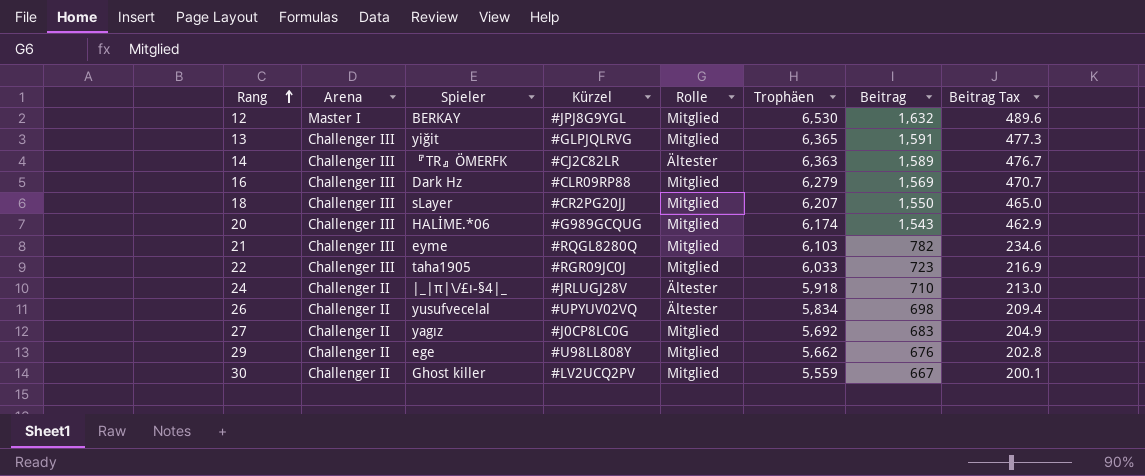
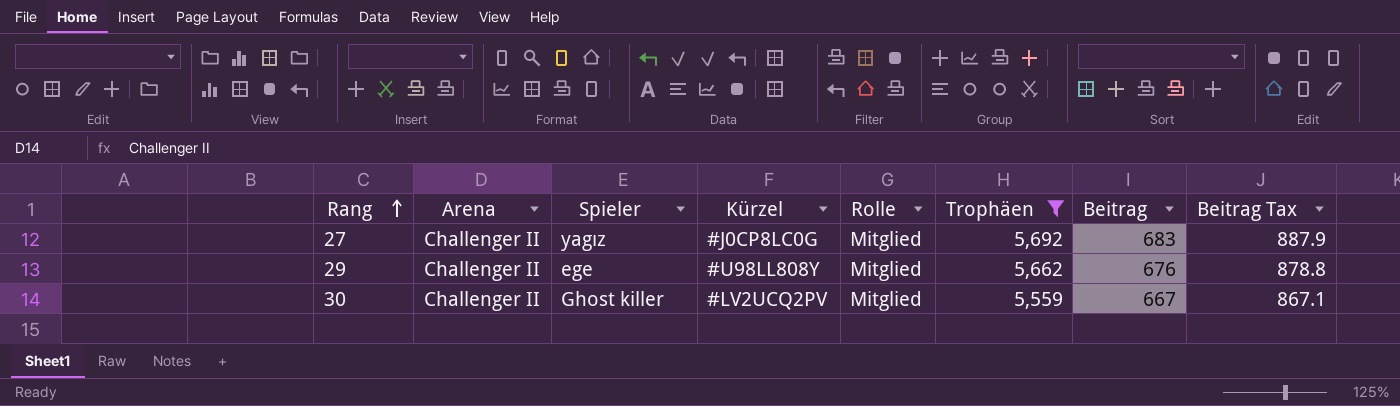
filter: none -> Trophäen <= 5,692
column Beitrag Tax | formula: [Beitrag] * 0.3 -> [Beitrag] * 1.3

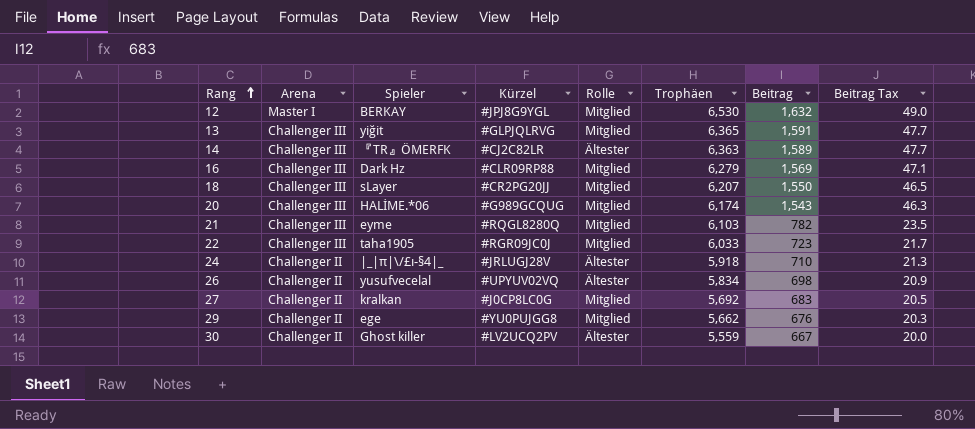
filter: Trophäen <= 5,692 -> none
column Beitrag Tax | formula: [Beitrag] * 1.3 -> [Beitrag] * 0.03
27 | Spieler: yagız -> kralkan
29 | Kürzel: #U98LL808Y -> #YU0PUJGG8
30 | Rolle: Mitglied -> Ältester

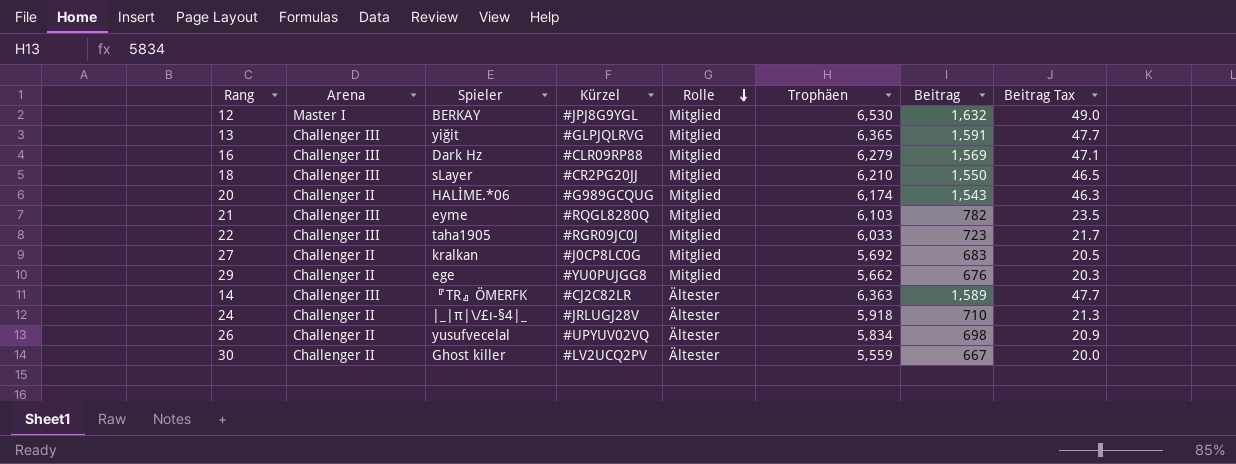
row order: Rang ascending -> Rolle descending
18 | Trophäen: 6,207 -> 6,210
20 | Arena: Challenger III -> Challenger II

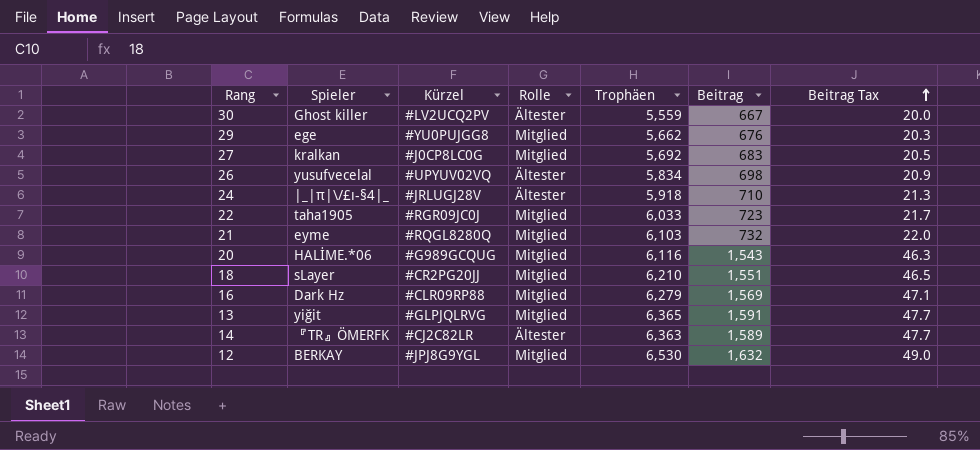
row order: Rolle descending -> Beitrag Tax ascending
column Arena | position: 2 -> none
21 | Beitrag: 782 -> 732
21 | Beitrag Tax: 23.5 -> 22.0
20 | Trophäen: 6,174 -> 6,116
18 | Beitrag: 1,550 -> 1,551

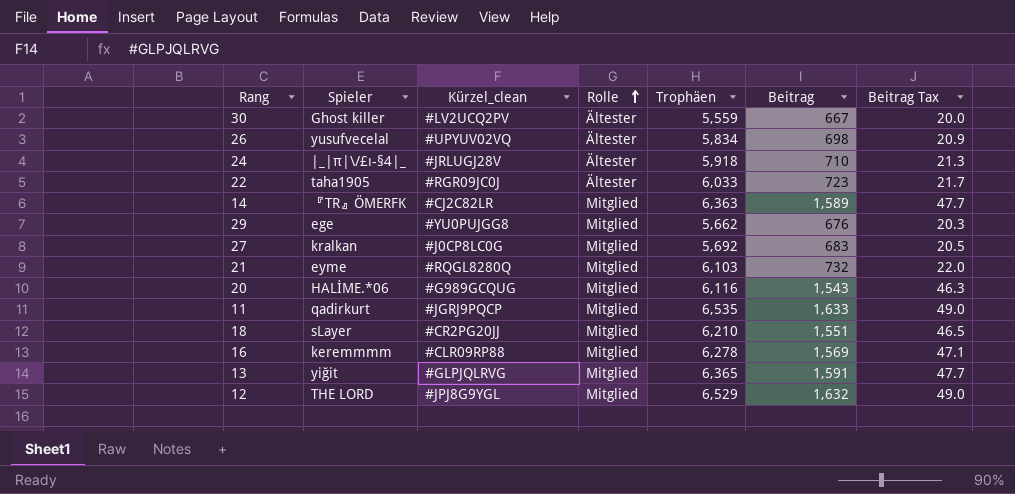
row order: Beitrag Tax ascending -> Rolle ascending
column name: Kürzel -> Kürzel_clean
22 | Rolle: Mitglied -> Ältester
14 | Rolle: Ältester -> Mitglied
row 11: none -> qadirkurt | #JGRJ9PQCP | Mitglied | 6,535 | 1,633 | 49.0
16 | Spieler: Dark Hz -> keremmmm
16 | Trophäen: 6,279 -> 6,278
12 | Spieler: BERKAY -> THE LORD
12 | Trophäen: 6,530 -> 6,529

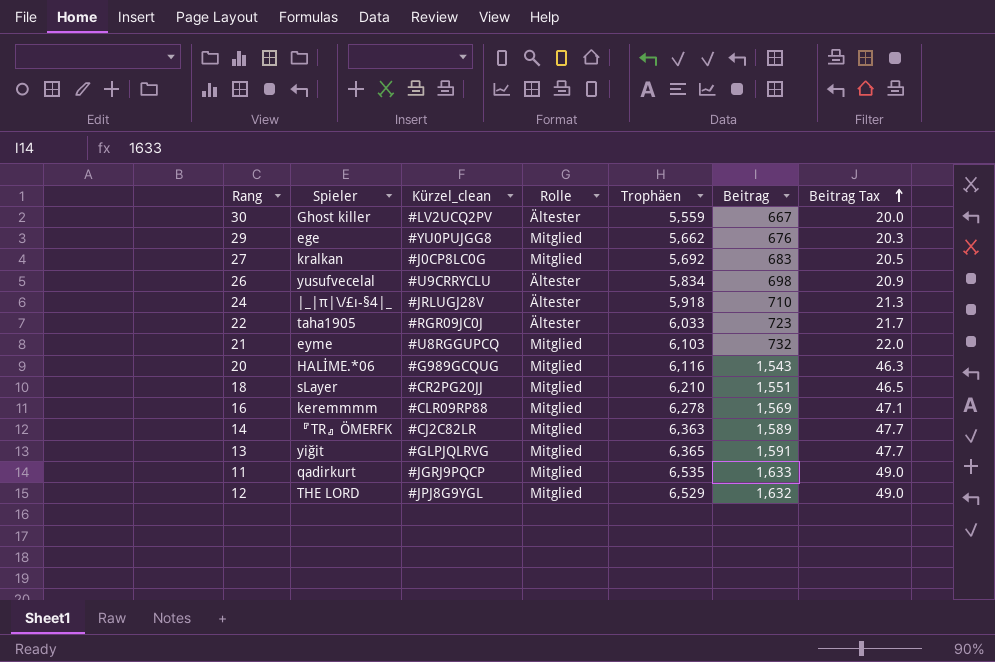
row order: Rolle ascending -> Beitrag Tax ascending
26 | Kürzel_clean: #UPYUV02VQ -> #U9CRRYCLU
21 | Kürzel_clean: #RQGL8280Q -> #U8RGGUPCQ

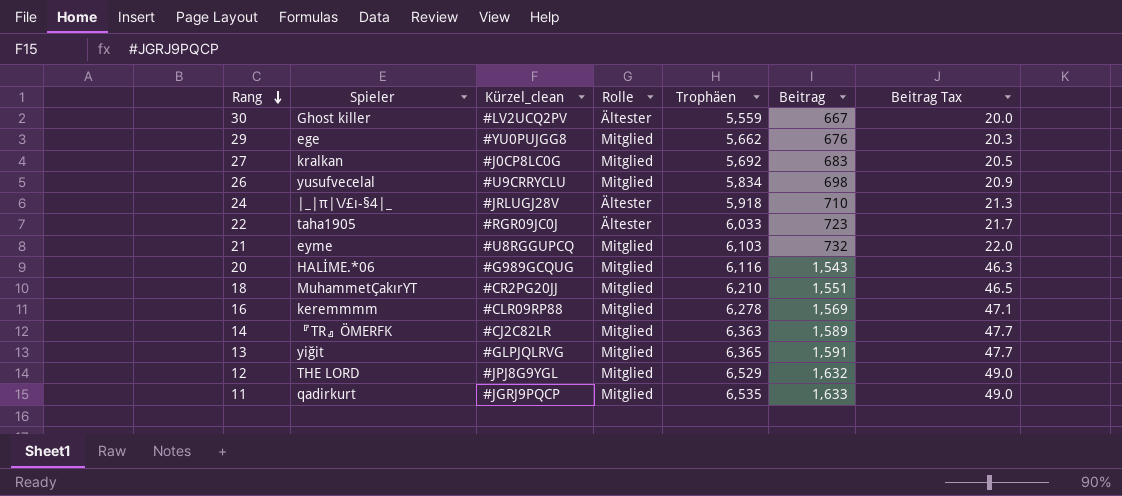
row order: Beitrag Tax ascending -> Rang descending
26 | Rolle: Ältester -> Mitglied
18 | Spieler: sLayer -> MuhammetÇakırYT

